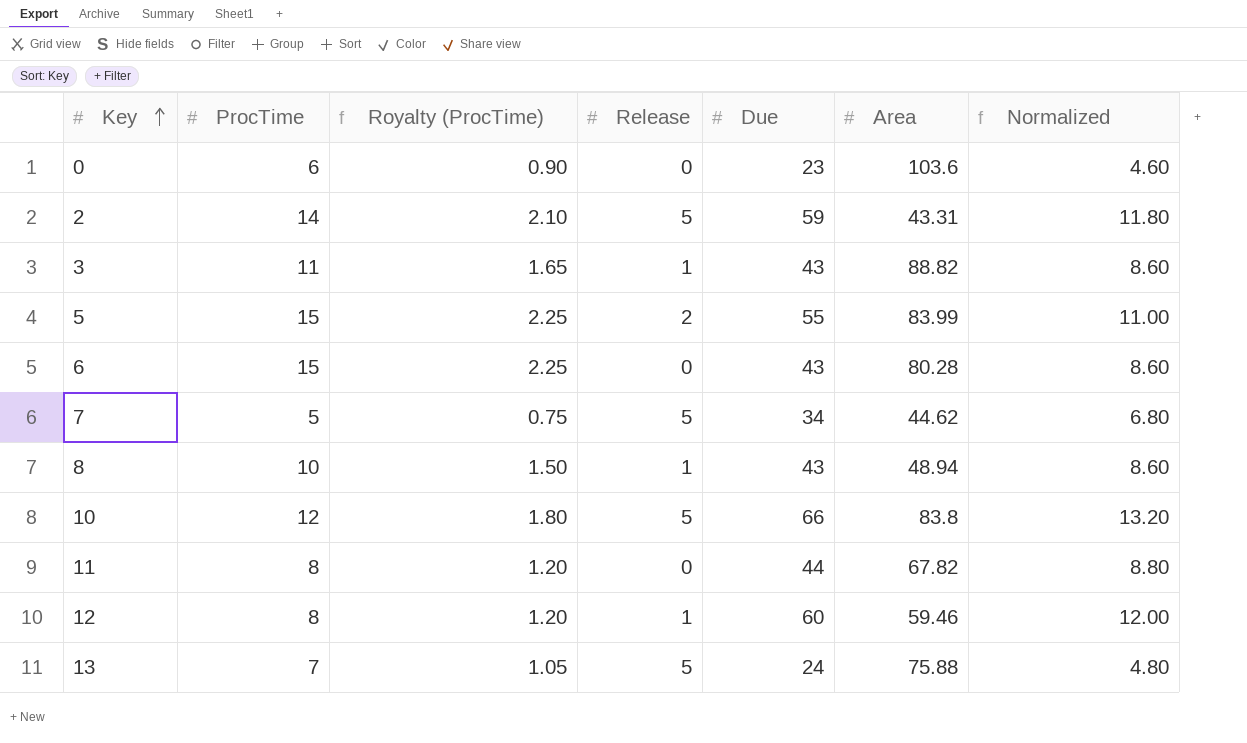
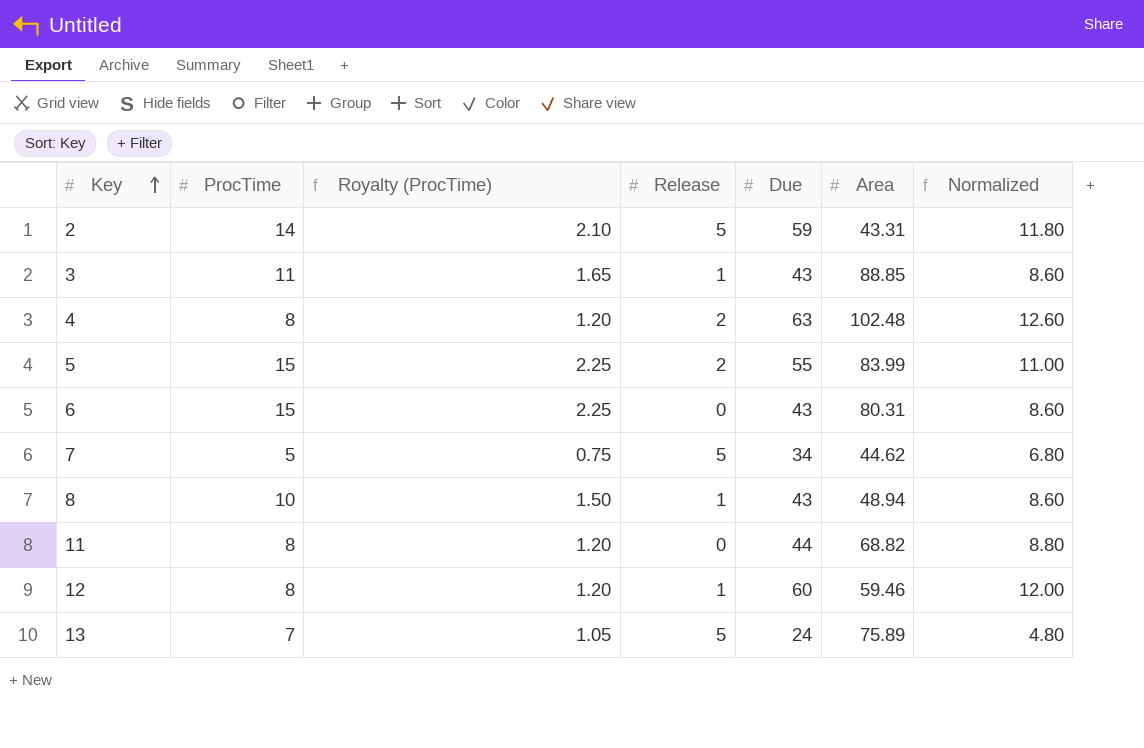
row 0: 6 | 0.90 | 0 | 23 | 103.6 | 4.60 -> none
row 10: 12 | 1.80 | 5 | 66 | 83.8 | 13.20 -> none
3 | Area: 88.82 -> 88.85
row 4: none -> 8 | 1.20 | 2 | 63 | 102.48 | 12.60
6 | Area: 80.28 -> 80.31
11 | Area: 67.82 -> 68.82
13 | Area: 75.88 -> 75.89

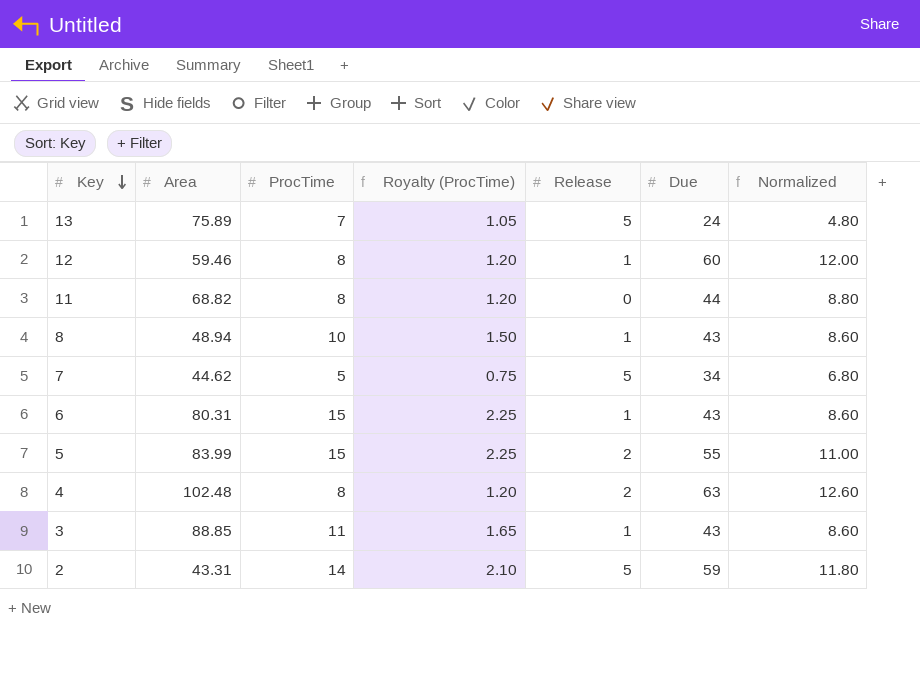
row order: Key ascending -> Key descending
column Area | position: 6 -> 2
6 | Release: 0 -> 1

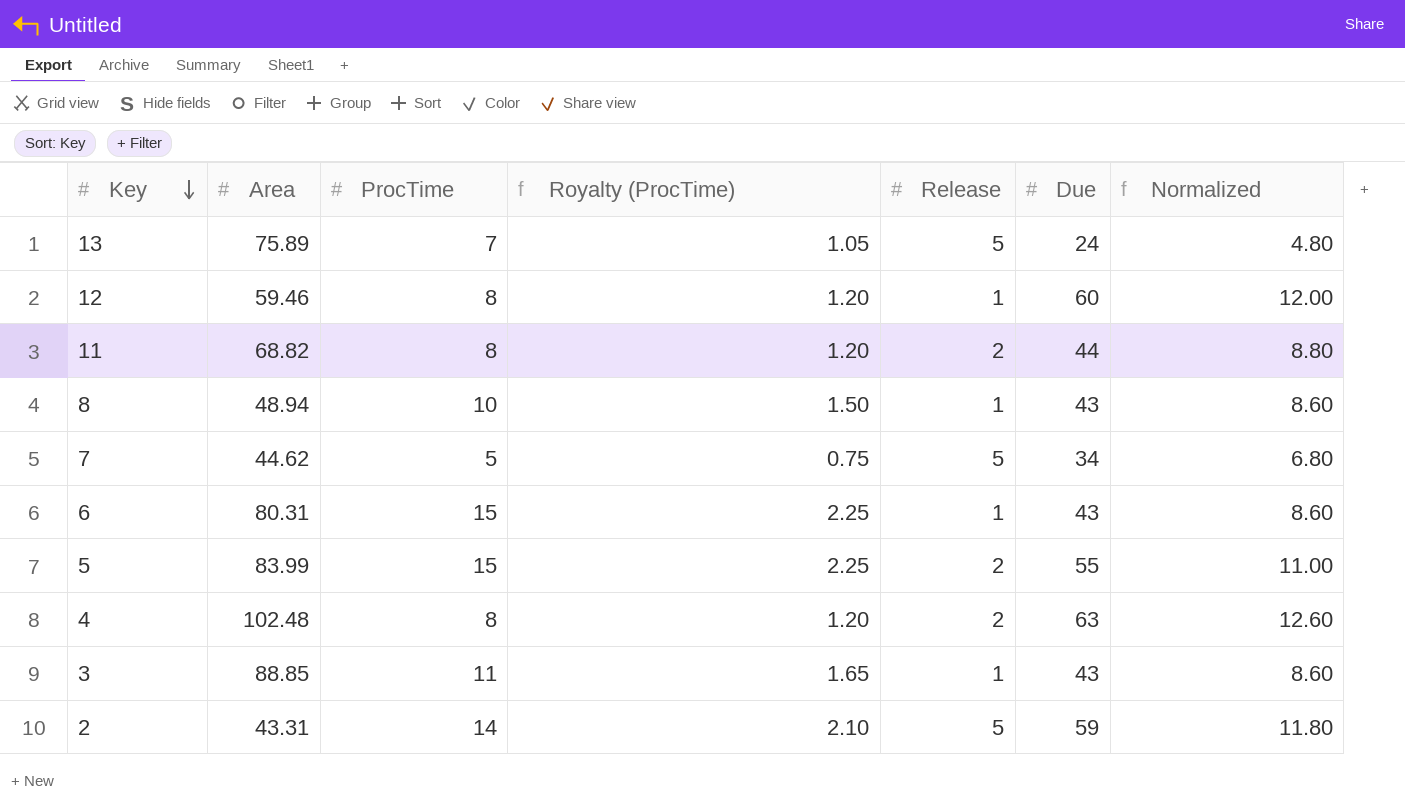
11 | Release: 0 -> 2

